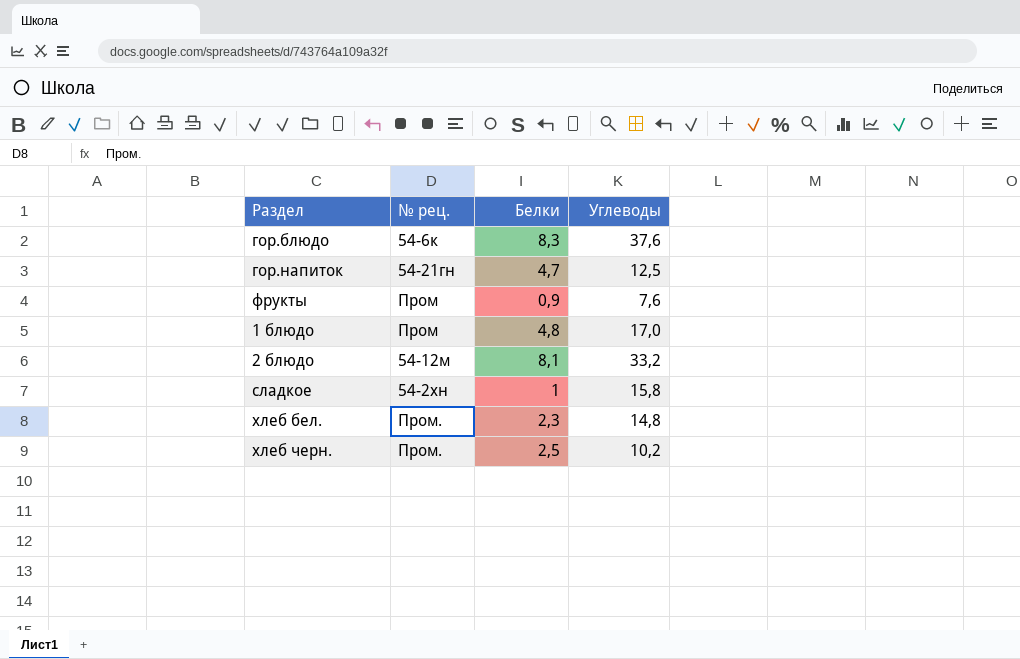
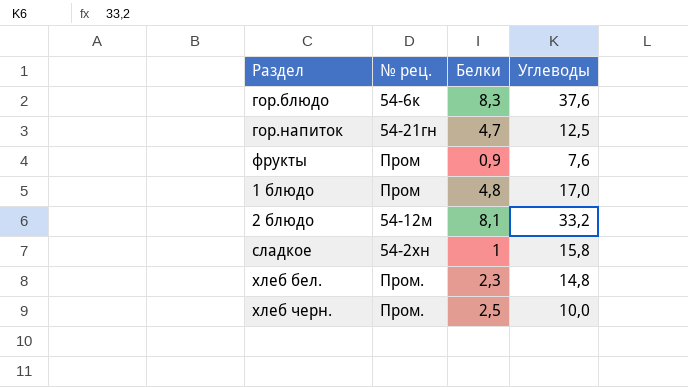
хлеб черн. | Углеводы: 10,2 -> 10,0

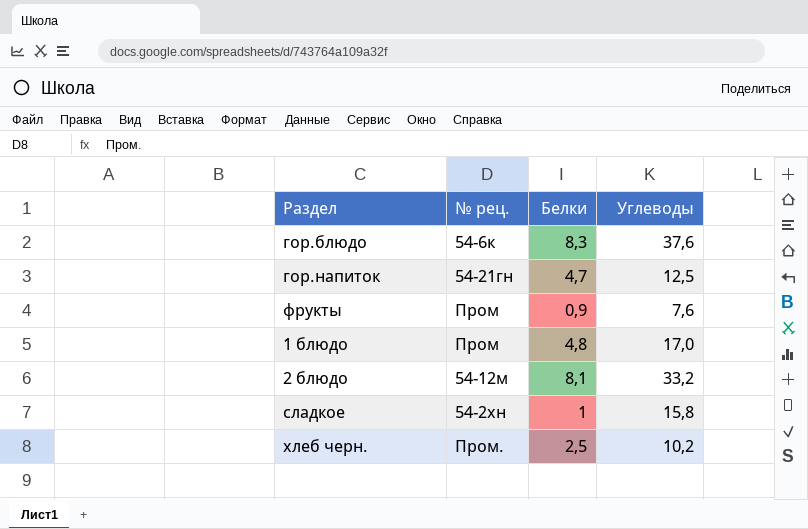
row хлеб бел.: Пром. | 2,3 | 14,8 -> none
хлеб черн. | Углеводы: 10,0 -> 10,2

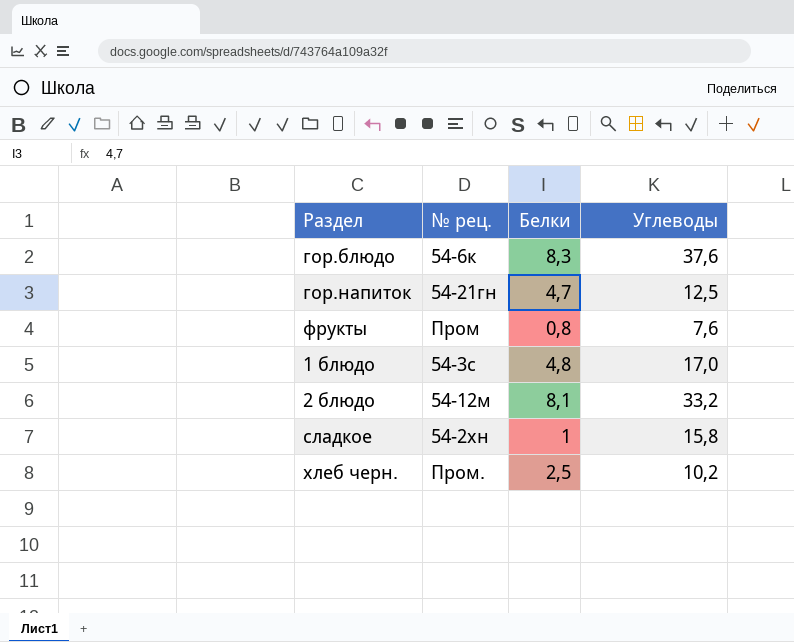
фрукты | Белки: 0,9 -> 0,8
1 блюдо | № рец.: Пром -> 54-3с

